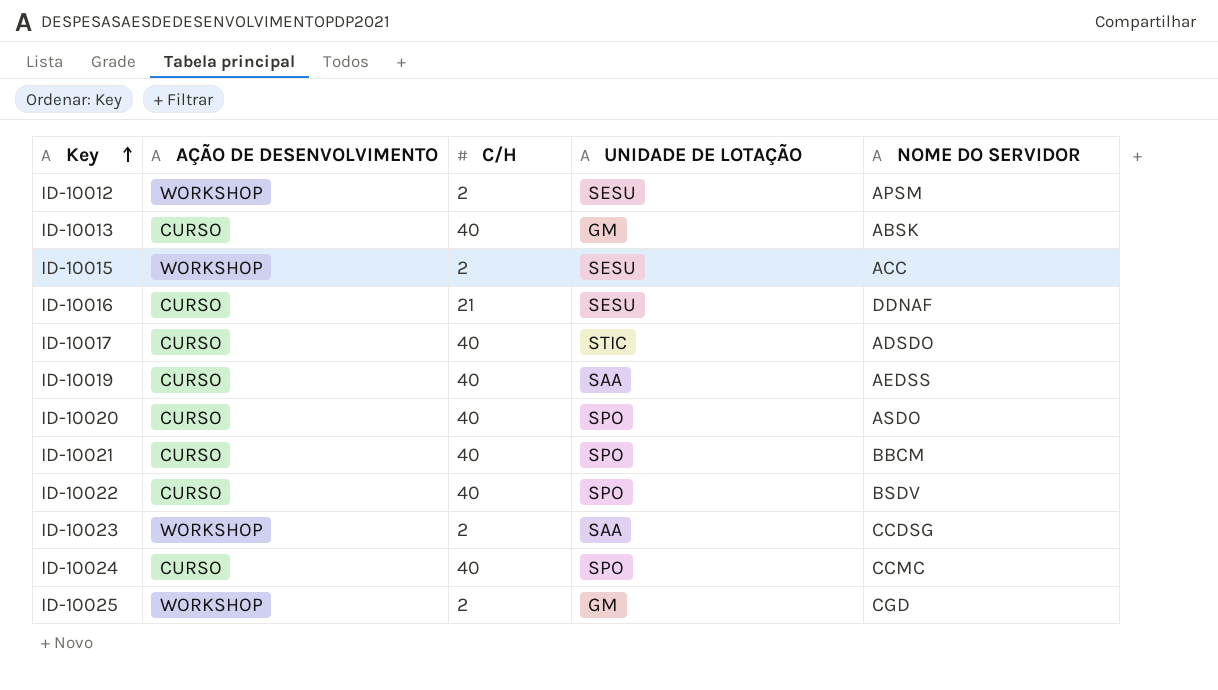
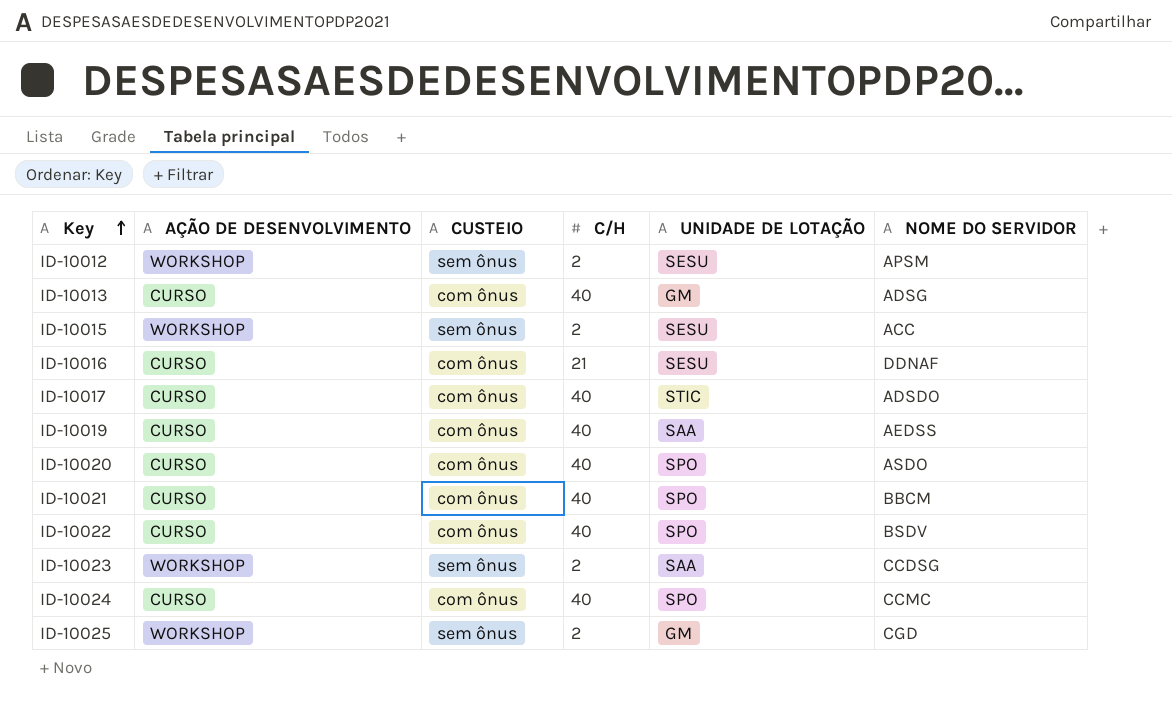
column CUSTEIO | position: none -> 3
ID-10013 | NOME DO SERVIDOR: ABSK -> ADSG

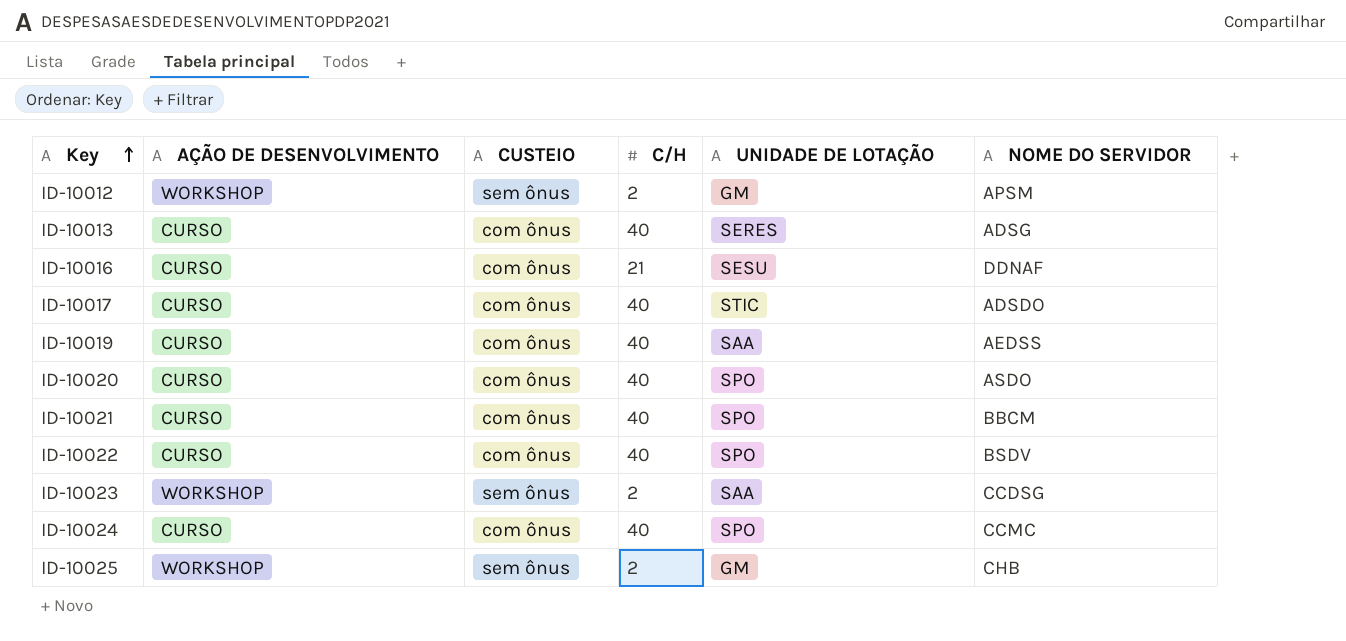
row ID-10015: WORKSHOP | sem ônus | 2 | SESU | ACC -> none
ID-10012 | UNIDADE DE LOTAÇÃO: SESU -> GM
ID-10013 | UNIDADE DE LOTAÇÃO: GM -> SERES
ID-10025 | NOME DO SERVIDOR: CGD -> CHB

